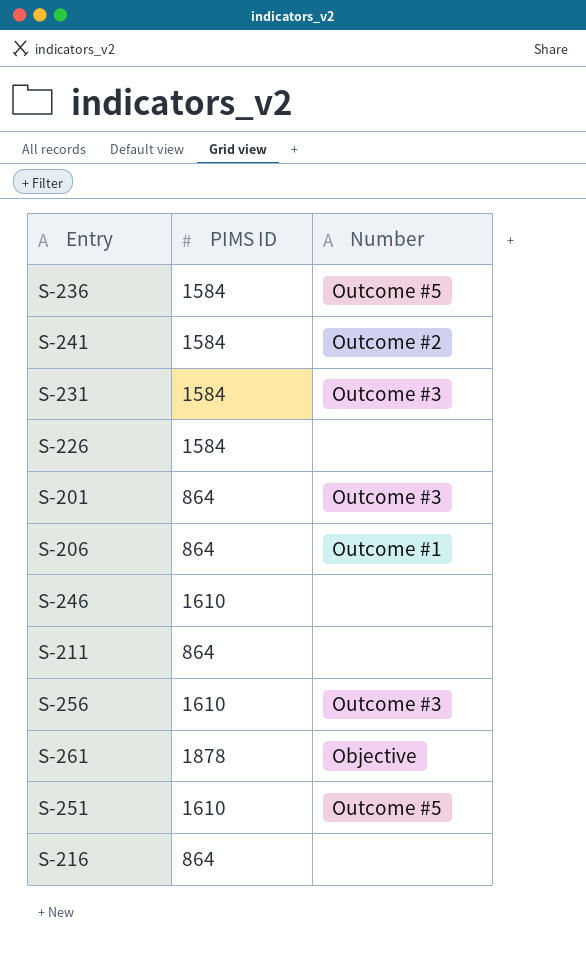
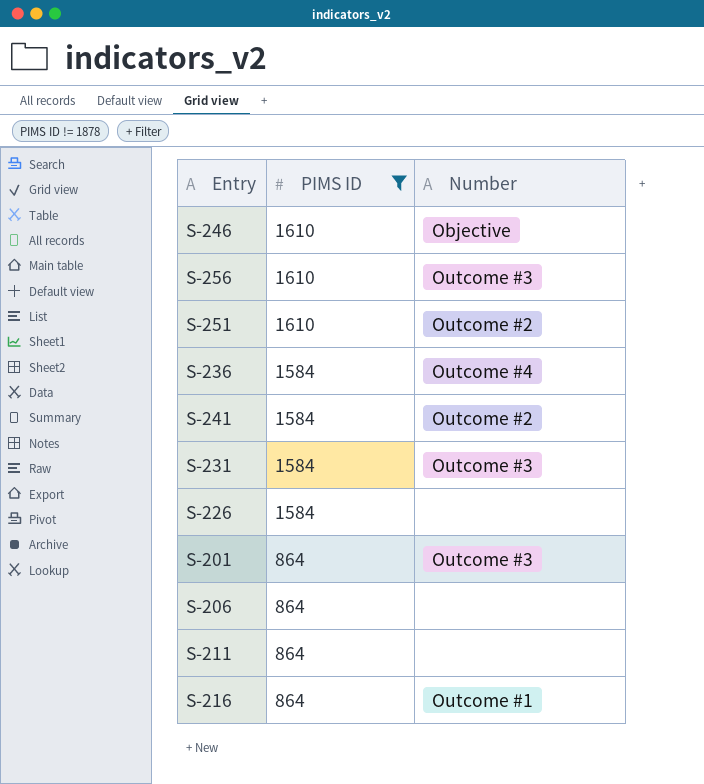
filter: none -> PIMS ID != 1878
row order: none -> PIMS ID descending
S-246 | Number: none -> Objective
S-251 | Number: Outcome #5 -> Outcome #2
S-236 | Number: Outcome #5 -> Outcome #4
S-206 | Number: Outcome #1 -> none
S-216 | Number: none -> Outcome #1

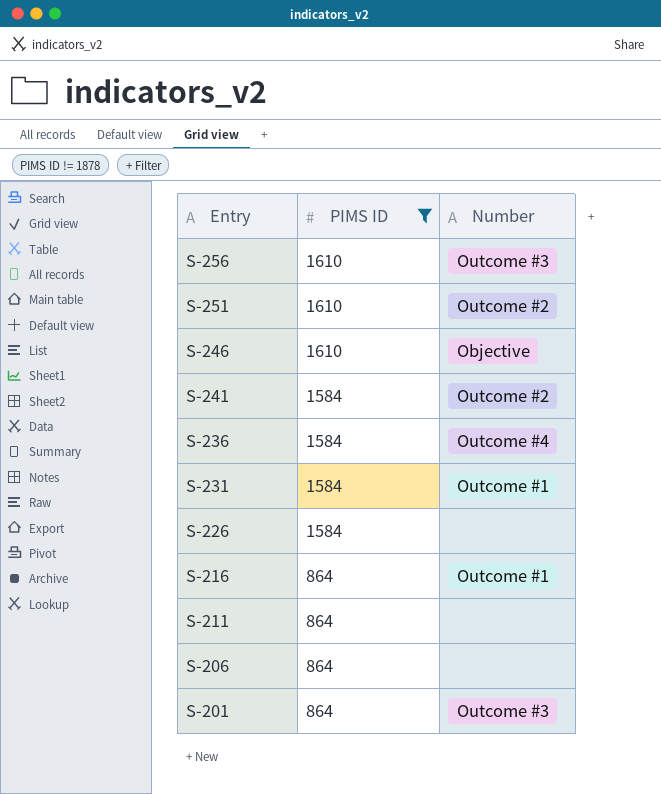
row order: PIMS ID descending -> Entry descending
S-231 | Number: Outcome #3 -> Outcome #1

